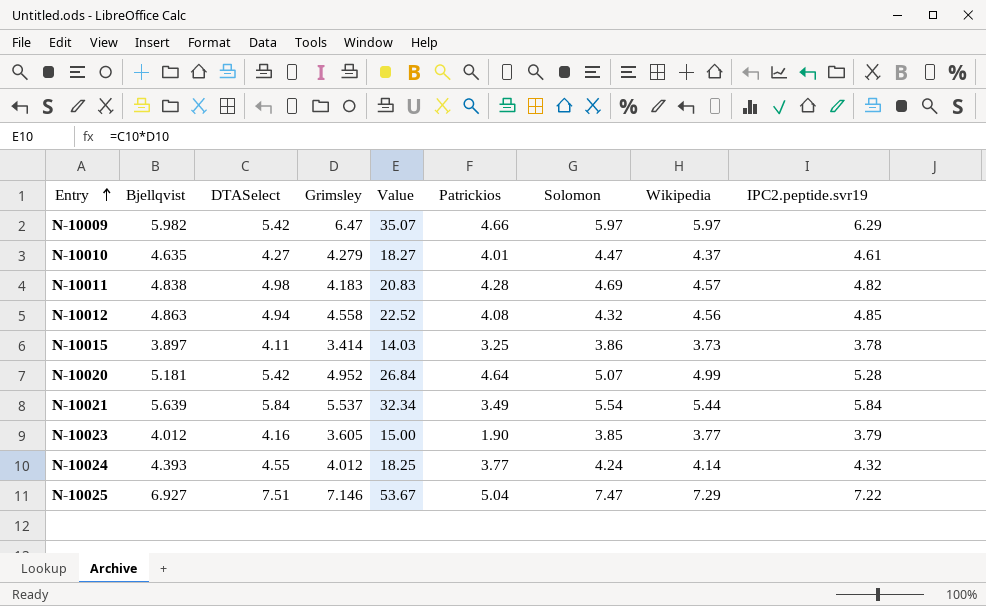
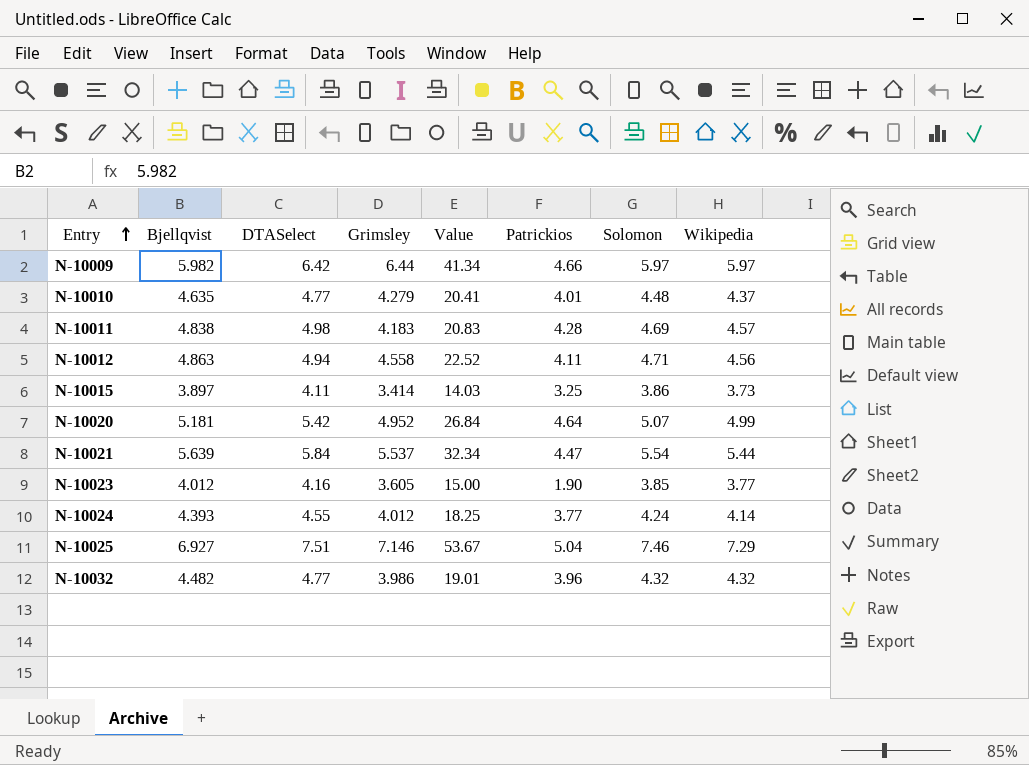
column IPC2.peptide.svr19 | position: 9 -> none
N-10009 | DTASelect: 5.42 -> 6.42
N-10009 | Grimsley: 6.47 -> 6.44
N-10009 | Value: 35.07 -> 41.34
N-10010 | DTASelect: 4.27 -> 4.77
N-10010 | Value: 18.27 -> 20.41
N-10010 | Solomon: 4.47 -> 4.48
N-10012 | Patrickios: 4.08 -> 4.11
N-10012 | Solomon: 4.32 -> 4.71
N-10021 | Patrickios: 3.49 -> 4.47
N-10025 | Solomon: 7.47 -> 7.46
row N-10032: none -> 4.482 | 4.77 | 3.986 | 19.01 | 3.96 | 4.32 | 4.32

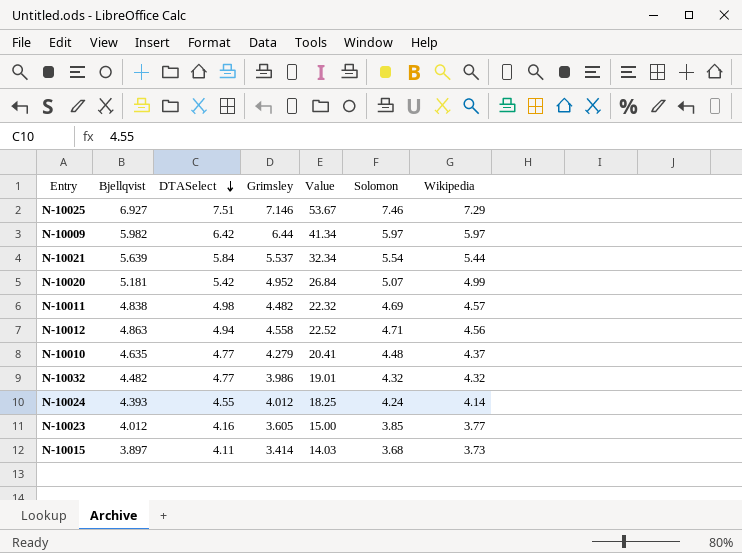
row order: Entry ascending -> DTASelect descending
column Patrickios | position: 6 -> none
N-10011 | Grimsley: 4.183 -> 4.482
N-10011 | Value: 20.83 -> 22.32
N-10015 | Solomon: 3.86 -> 3.68

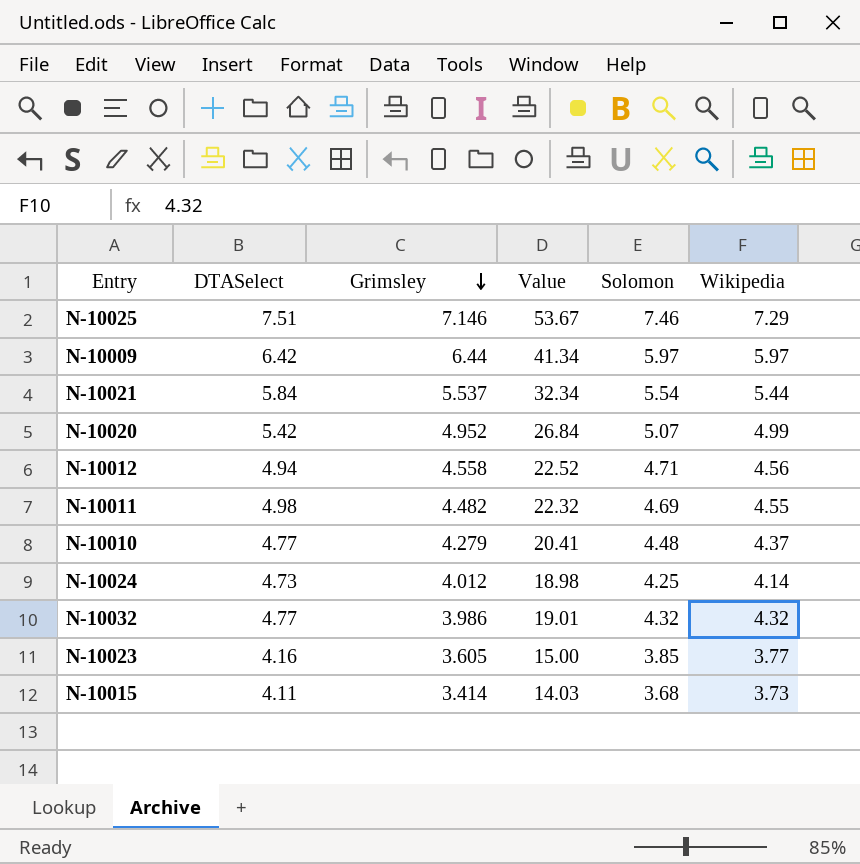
row order: DTASelect descending -> Grimsley descending
column Bjellqvist | position: 2 -> none
N-10011 | Wikipedia: 4.57 -> 4.55
N-10024 | DTASelect: 4.55 -> 4.73
N-10024 | Value: 18.25 -> 18.98
N-10024 | Solomon: 4.24 -> 4.25

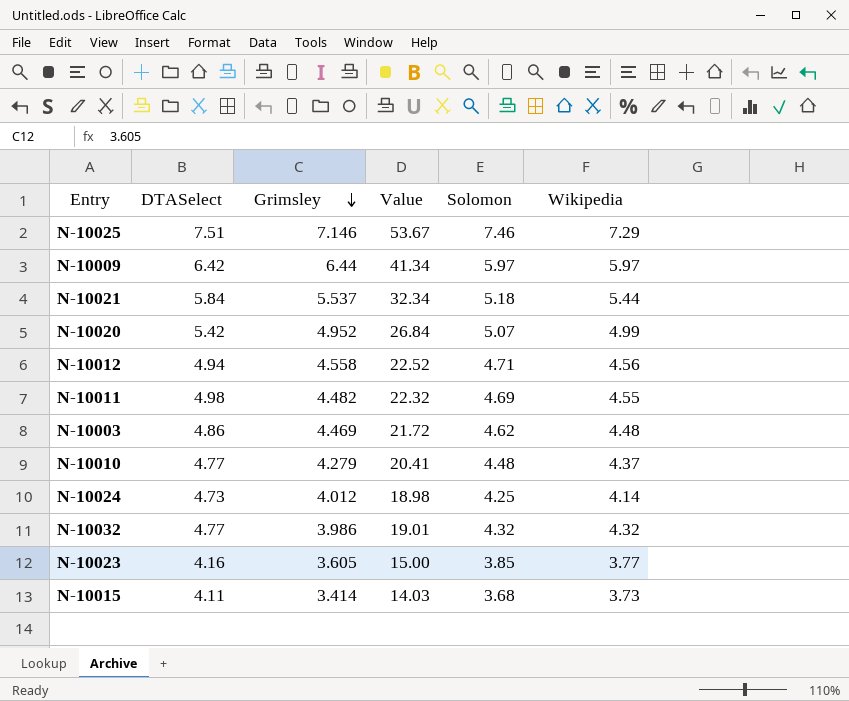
N-10021 | Solomon: 5.54 -> 5.18
row N-10003: none -> 4.86 | 4.469 | 21.72 | 4.62 | 4.48

